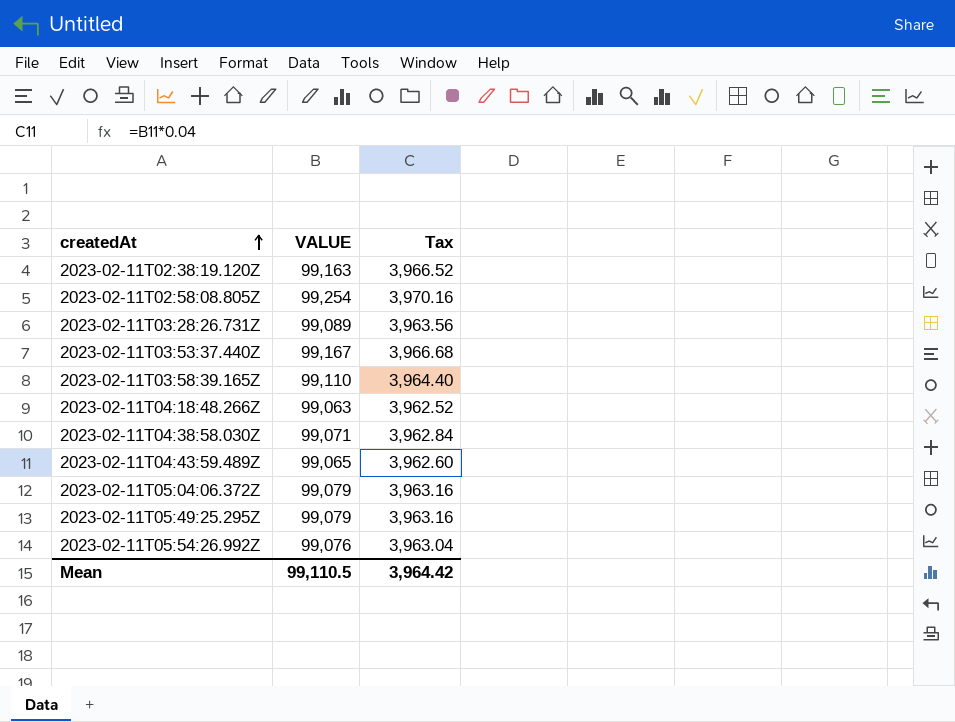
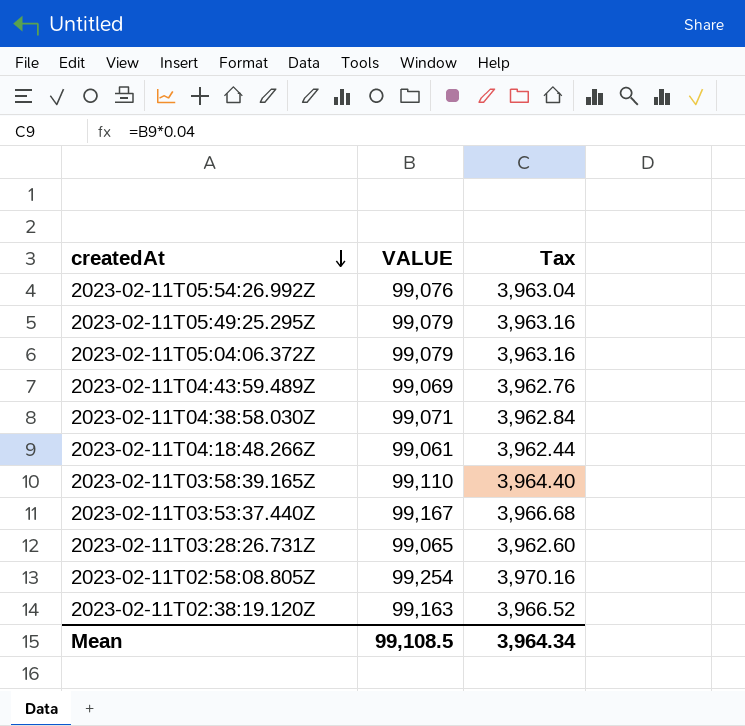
row order: createdAt ascending -> createdAt descending
2023-02-11T04:43:59.489Z | VALUE: 99,065 -> 99,069
2023-02-11T04:43:59.489Z | Tax: 3,962.60 -> 3,962.76
2023-02-11T04:18:48.266Z | VALUE: 99,063 -> 99,061
2023-02-11T04:18:48.266Z | Tax: 3,962.52 -> 3,962.44
2023-02-11T03:28:26.731Z | VALUE: 99,089 -> 99,065
2023-02-11T03:28:26.731Z | Tax: 3,963.56 -> 3,962.60
Mean | VALUE: 99,110.5 -> 99,108.5
Mean | Tax: 3,964.42 -> 3,964.34

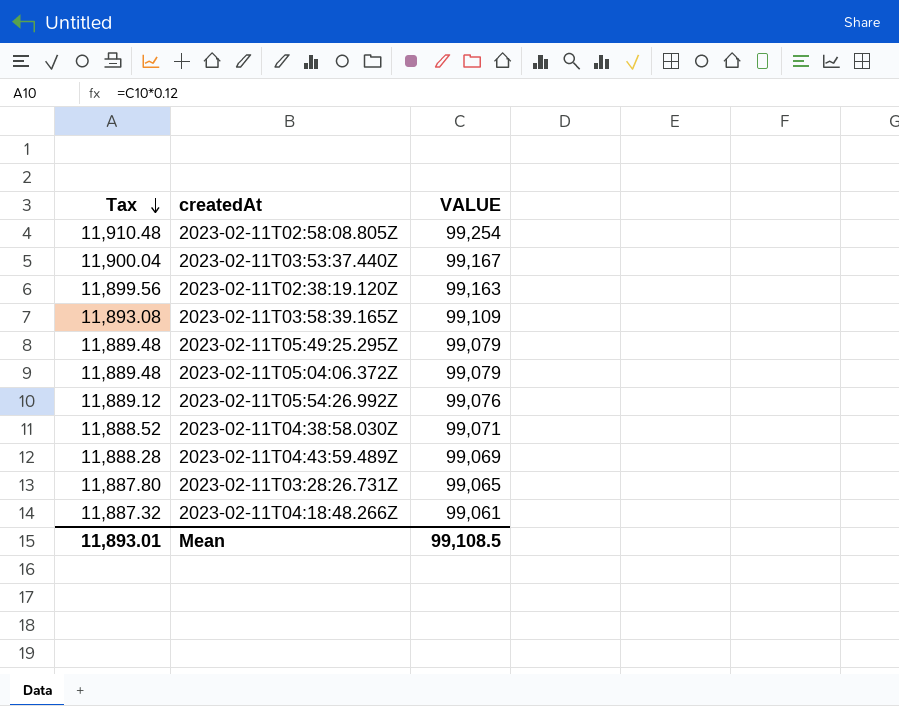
row order: createdAt descending -> Tax descending
column Tax | formula: [VALUE] * 0.04 -> [VALUE] * 0.12
column Tax | position: 3 -> 1
2023-02-11T03:58:39.165Z | VALUE: 99,110 -> 99,109
Mean | Tax: 3,964.34 -> 11,893.01

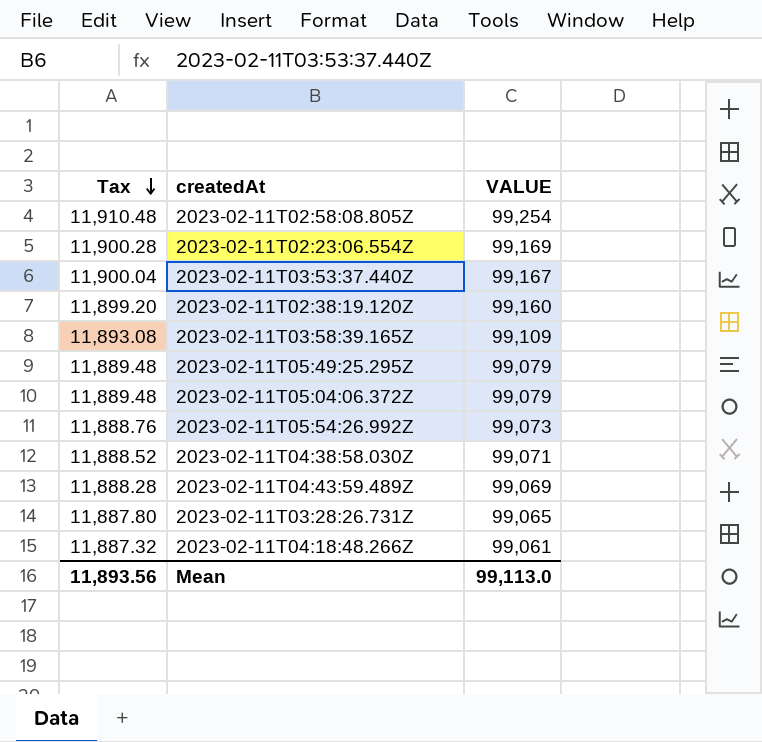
row 2023-02-11T02:23:06.554Z: none -> 11,900.28 | 99,169
2023-02-11T02:38:19.120Z | Tax: 11,899.56 -> 11,899.20
2023-02-11T02:38:19.120Z | VALUE: 99,163 -> 99,160
2023-02-11T05:54:26.992Z | Tax: 11,889.12 -> 11,888.76
2023-02-11T05:54:26.992Z | VALUE: 99,076 -> 99,073
Mean | Tax: 11,893.01 -> 11,893.56
Mean | VALUE: 99,108.5 -> 99,113.0

